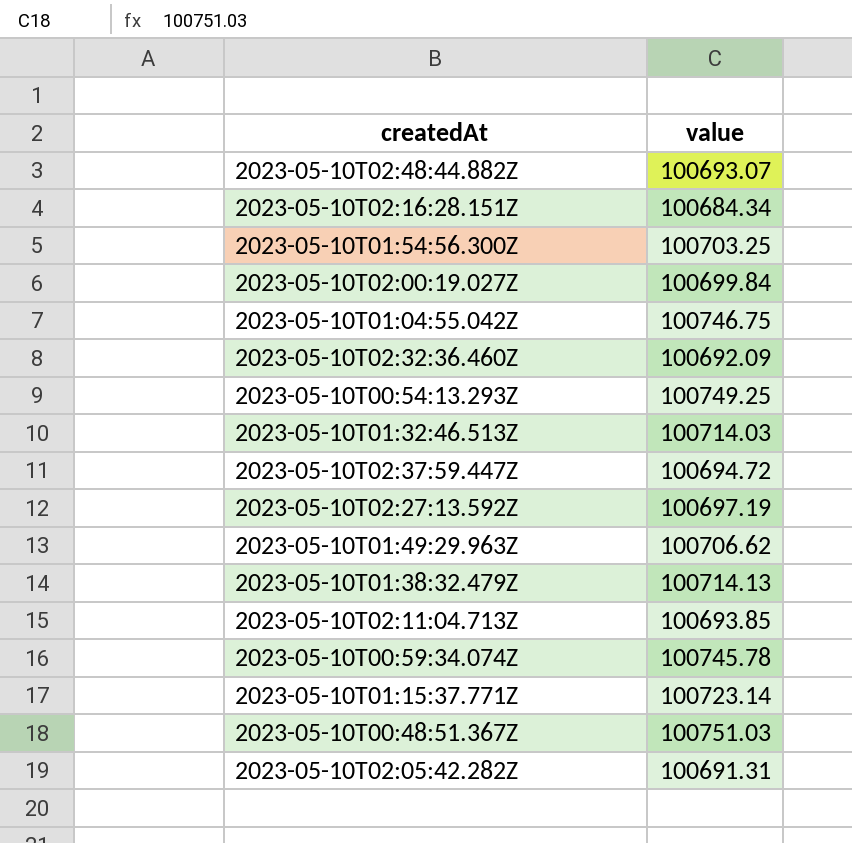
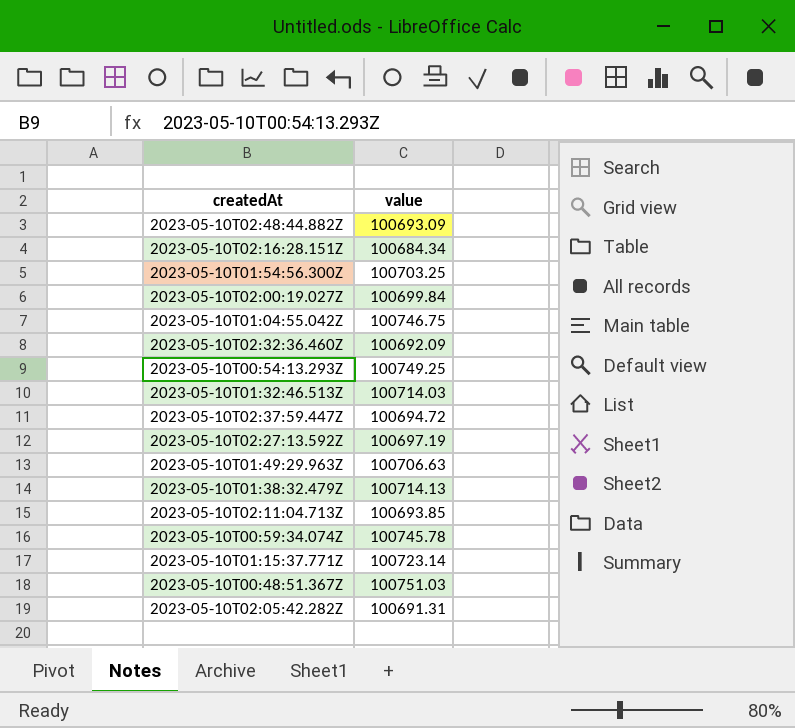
2023-05-10T02:48:44.882Z | value: 100693.07 -> 100693.09
2023-05-10T01:49:29.963Z | value: 100706.62 -> 100706.63

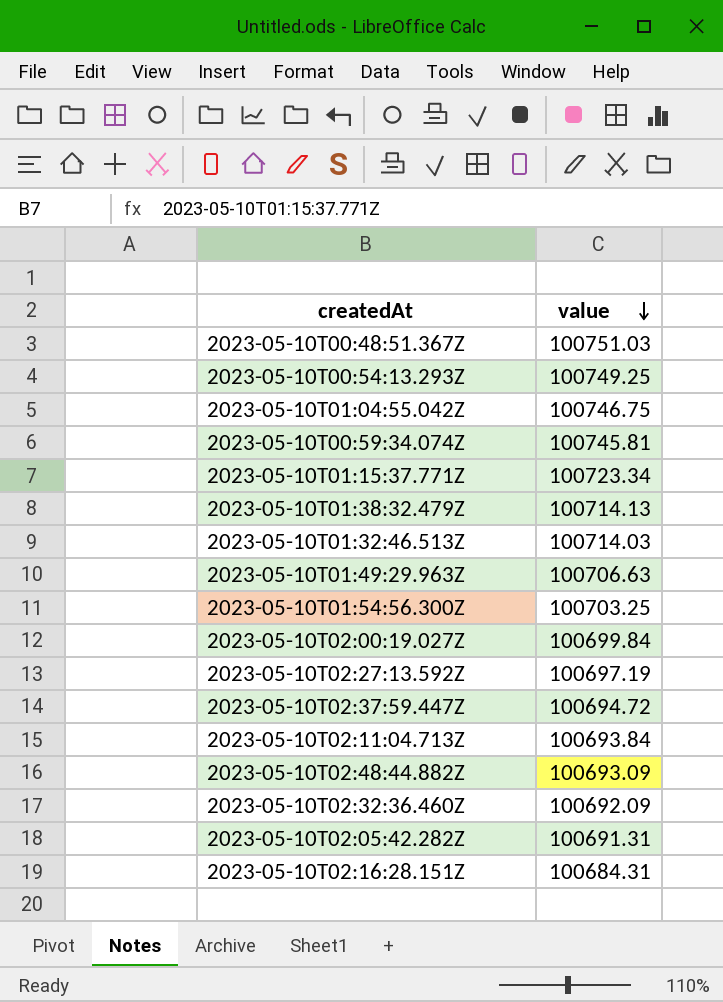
row order: none -> value descending
2023-05-10T00:59:34.074Z | value: 100745.78 -> 100745.81
2023-05-10T01:15:37.771Z | value: 100723.14 -> 100723.34
2023-05-10T02:11:04.713Z | value: 100693.85 -> 100693.84
2023-05-10T02:16:28.151Z | value: 100684.34 -> 100684.31

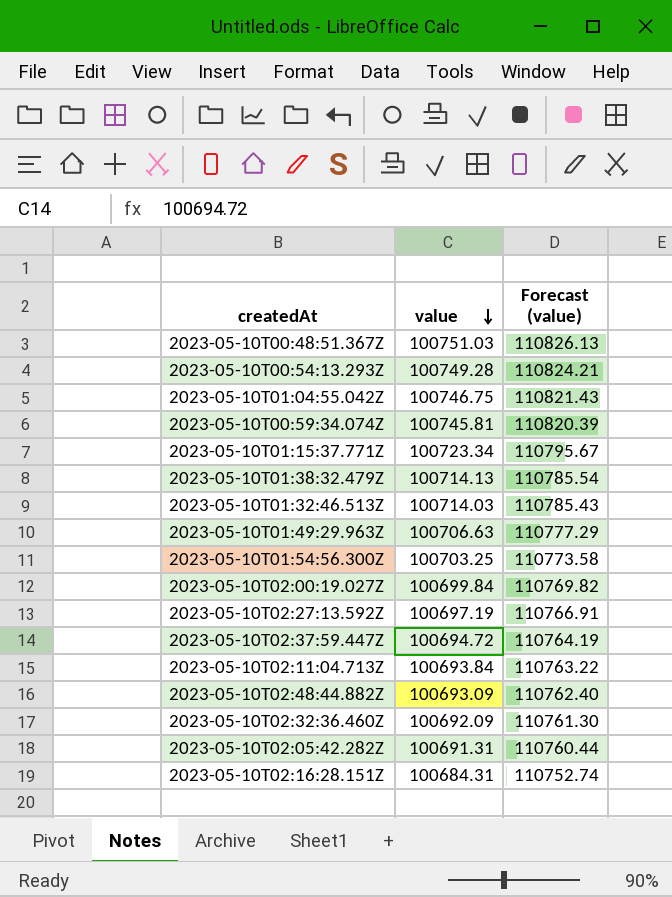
column Forecast (value) | formula: none -> [value] * 1.1
2023-05-10T00:54:13.293Z | value: 100749.25 -> 100749.28

